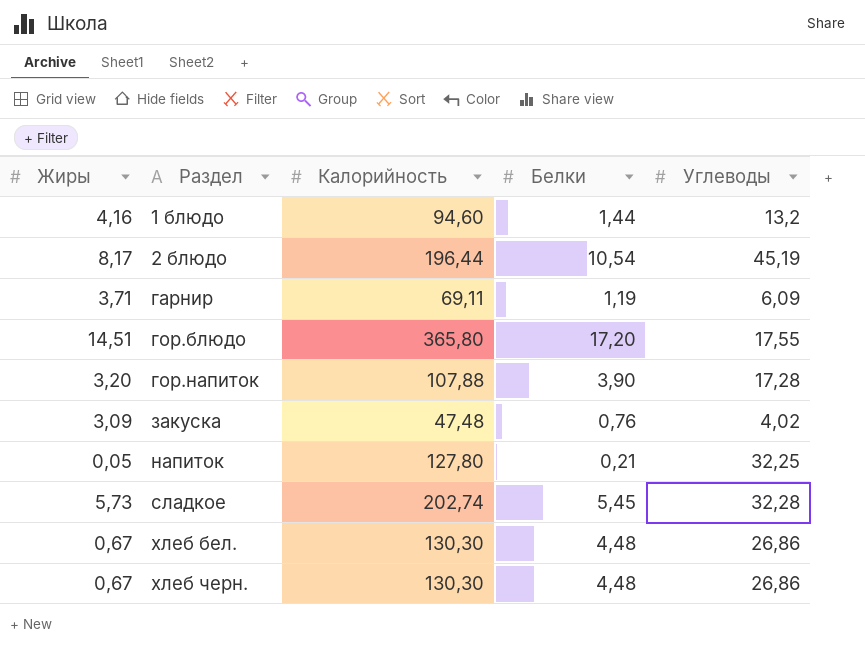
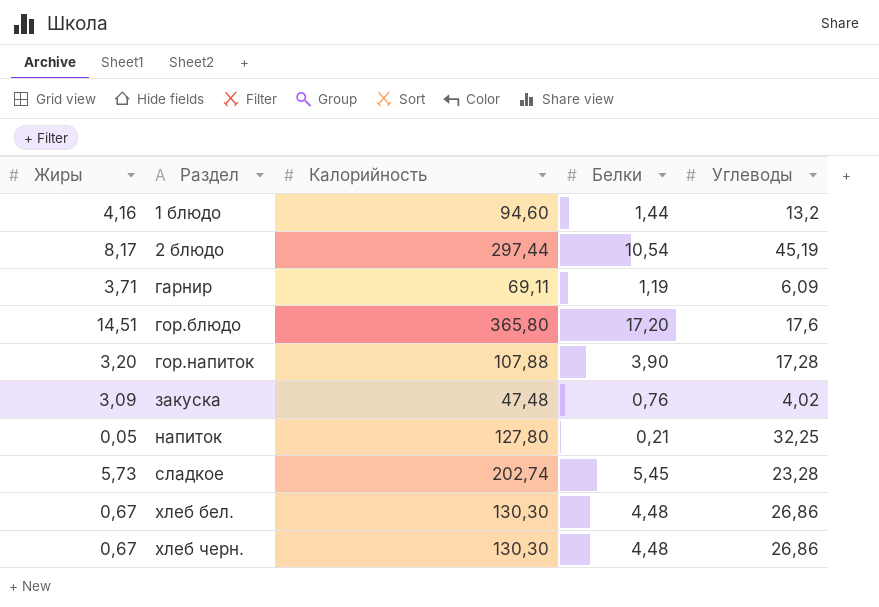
2 блюдо | Калорийность: 196,44 -> 297,44
гор.блюдо | Углеводы: 17,55 -> 17,6
сладкое | Углеводы: 32,28 -> 23,28

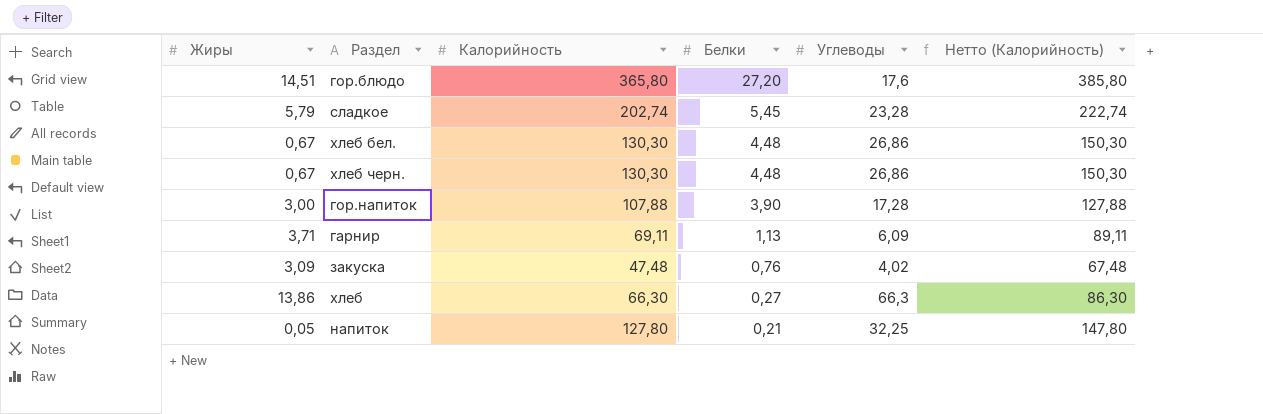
row order: Раздел ascending -> Белки descending
column Нетто (Калорийность) | formula: none -> [Калорийность] + 20
row 1 блюдо: 4,16 | 94,60 | 1,44 | 13,2 -> none
row 2 блюдо: 8,17 | 297,44 | 10,54 | 45,19 -> none
гор.блюдо | Белки: 17,20 -> 27,20
сладкое | Жиры: 5,73 -> 5,79
гор.напиток | Жиры: 3,20 -> 3,00
гарнир | Белки: 1,19 -> 1,13
row хлеб: none -> 13,86 | 66,30 | 0,27 | 66,3 | 86,30

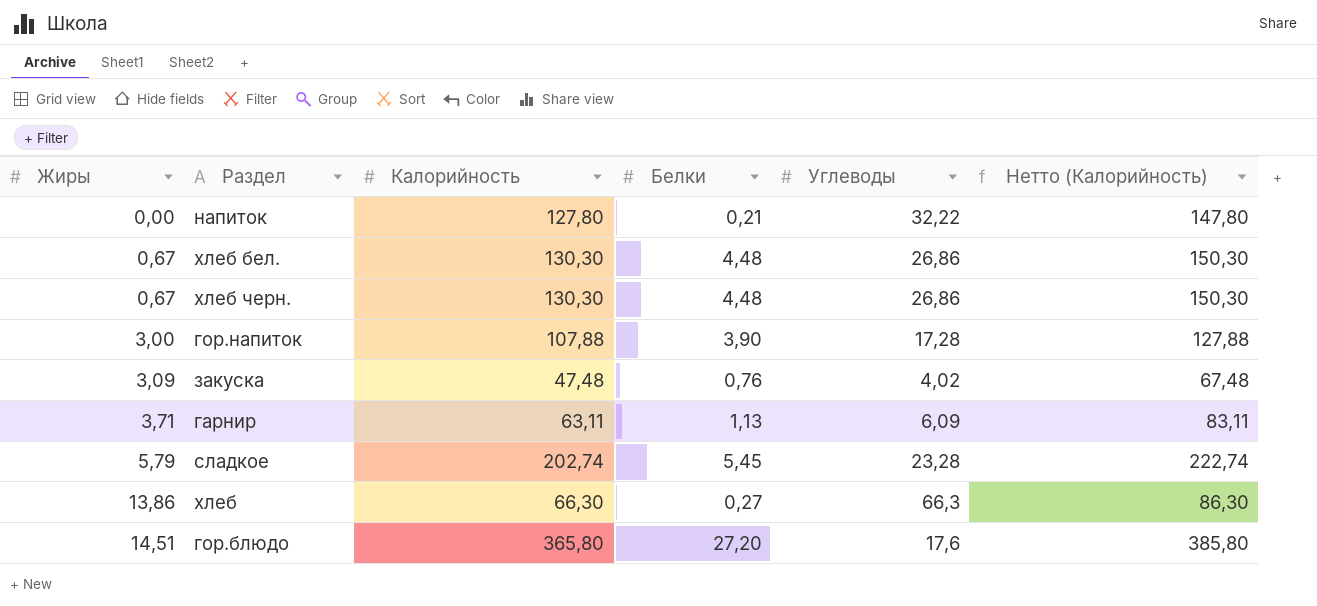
row order: Белки descending -> Жиры ascending
напиток | Жиры: 0,05 -> 0,00
напиток | Углеводы: 32,25 -> 32,22
гарнир | Калорийность: 69,11 -> 63,11
гарнир | Нетто (Калорийность): 89,11 -> 83,11

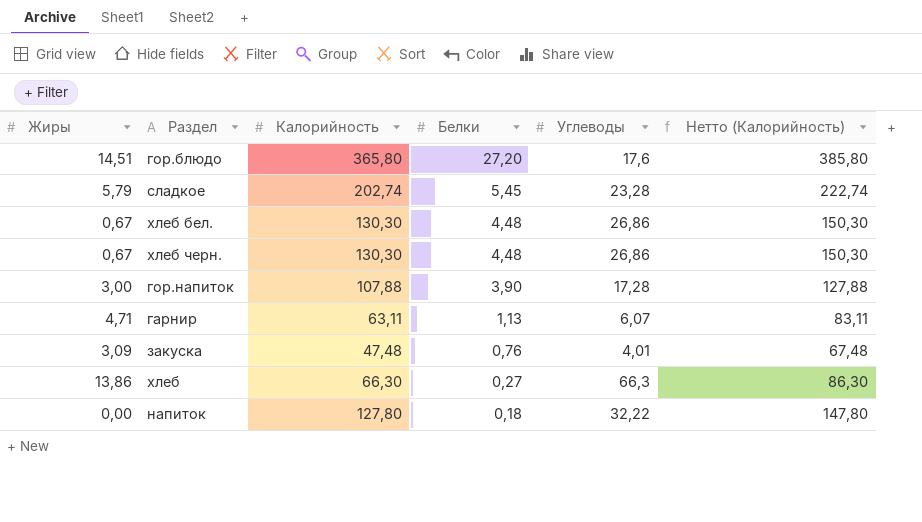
row order: Жиры ascending -> Белки descending
гарнир | Жиры: 3,71 -> 4,71
гарнир | Углеводы: 6,09 -> 6,07
закуска | Углеводы: 4,02 -> 4,01
напиток | Белки: 0,21 -> 0,18

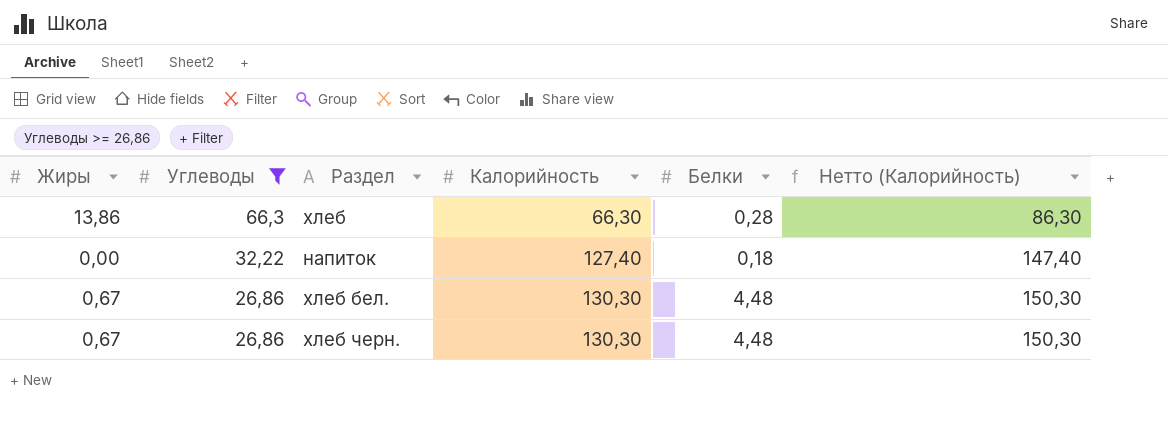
filter: none -> Углеводы >= 26,86
row order: Белки descending -> Углеводы descending
column Углеводы | position: 5 -> 2
хлеб | Белки: 0,27 -> 0,28
напиток | Калорийность: 127,80 -> 127,40
напиток | Нетто (Калорийность): 147,80 -> 147,40

